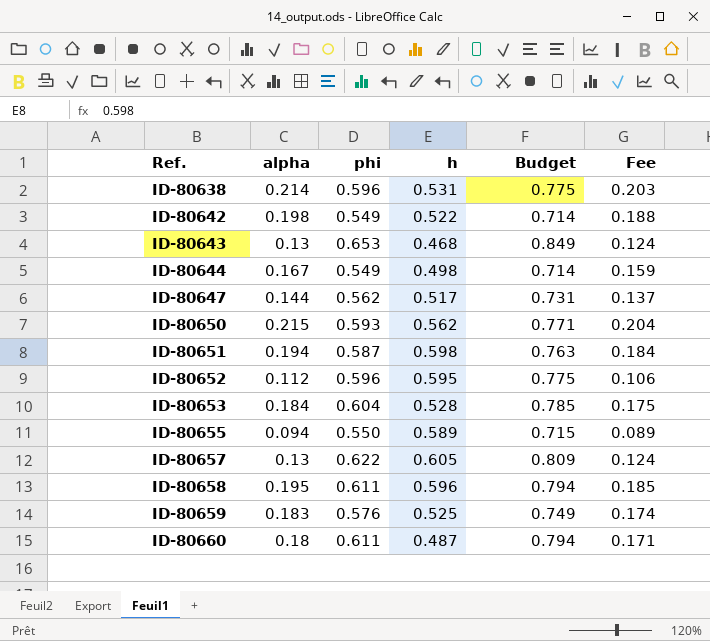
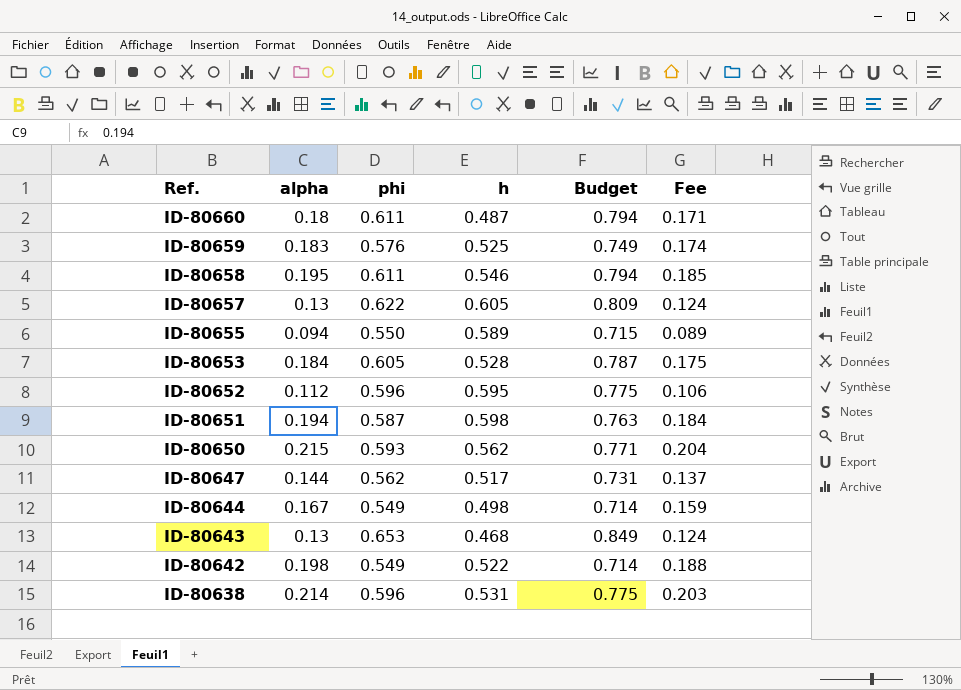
row order: Ref. ascending -> Ref. descending
ID-80658 | h: 0.596 -> 0.546
ID-80653 | phi: 0.604 -> 0.605
ID-80653 | Budget: 0.785 -> 0.787

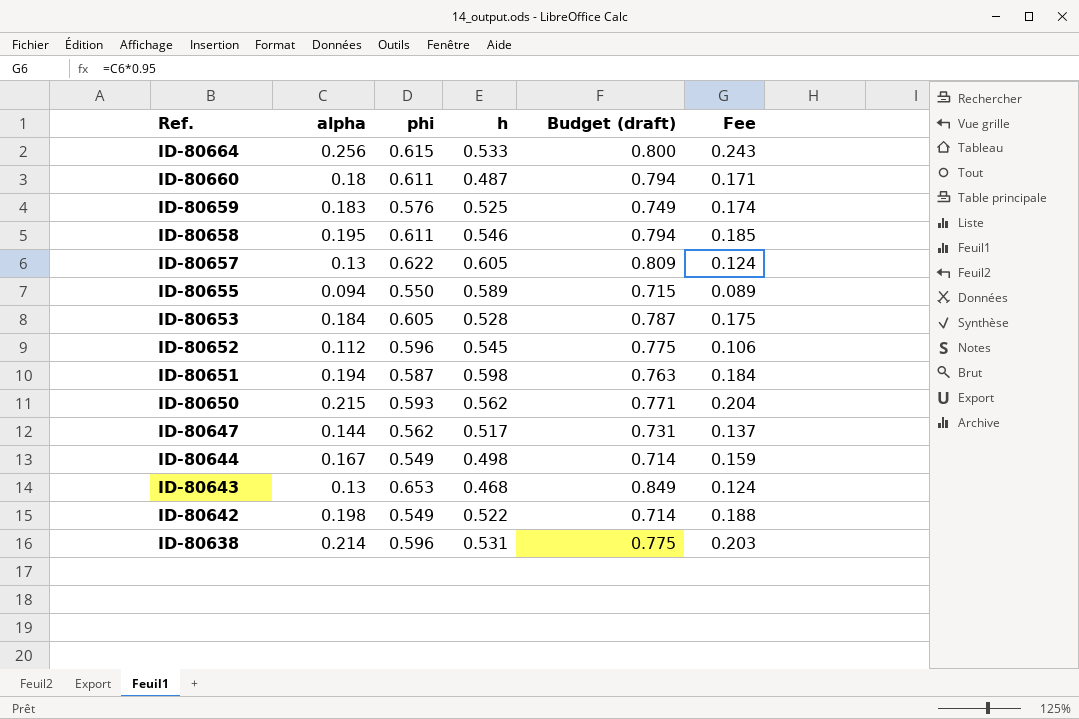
column name: Budget -> Budget (draft)
row ID-80664: none -> 0.256 | 0.615 | 0.533 | 0.800 | 0.243
ID-80652 | h: 0.595 -> 0.545

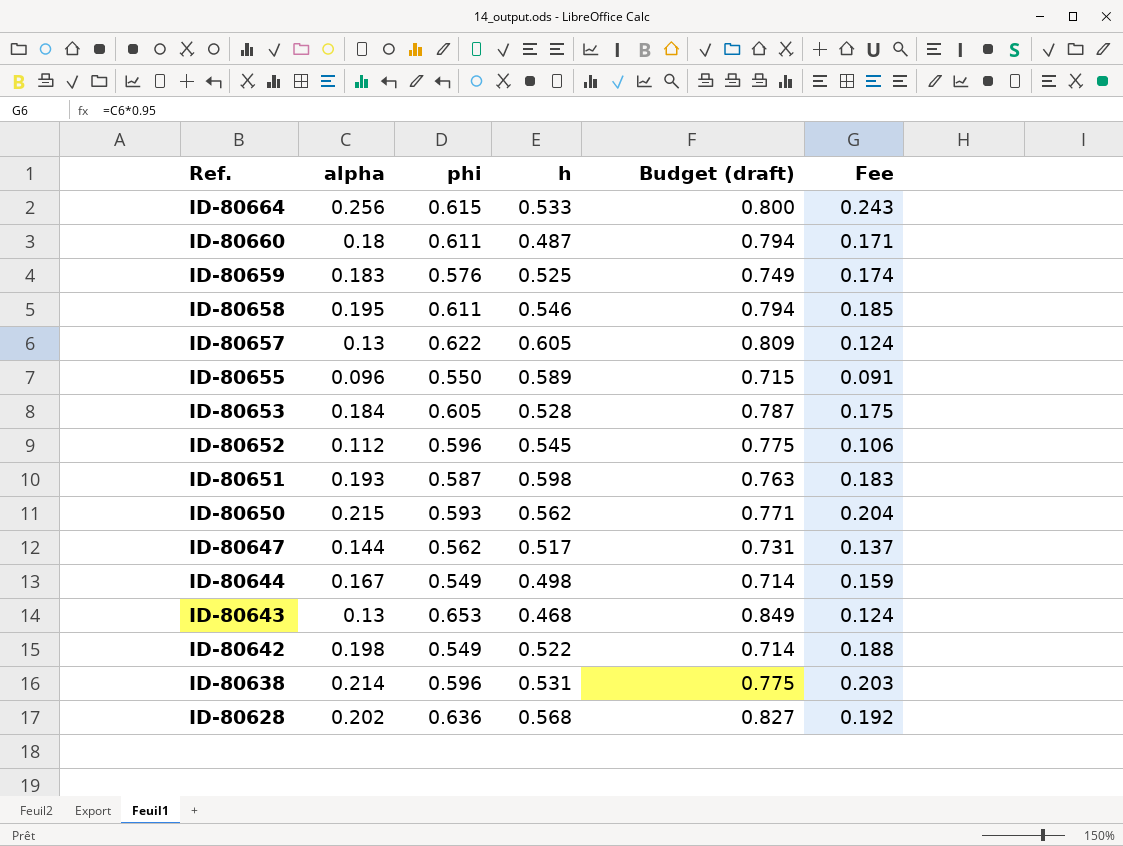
ID-80655 | alpha: 0.094 -> 0.096
ID-80655 | Fee: 0.089 -> 0.091
ID-80651 | alpha: 0.194 -> 0.193
ID-80651 | Fee: 0.184 -> 0.183
row ID-80628: none -> 0.202 | 0.636 | 0.568 | 0.827 | 0.192

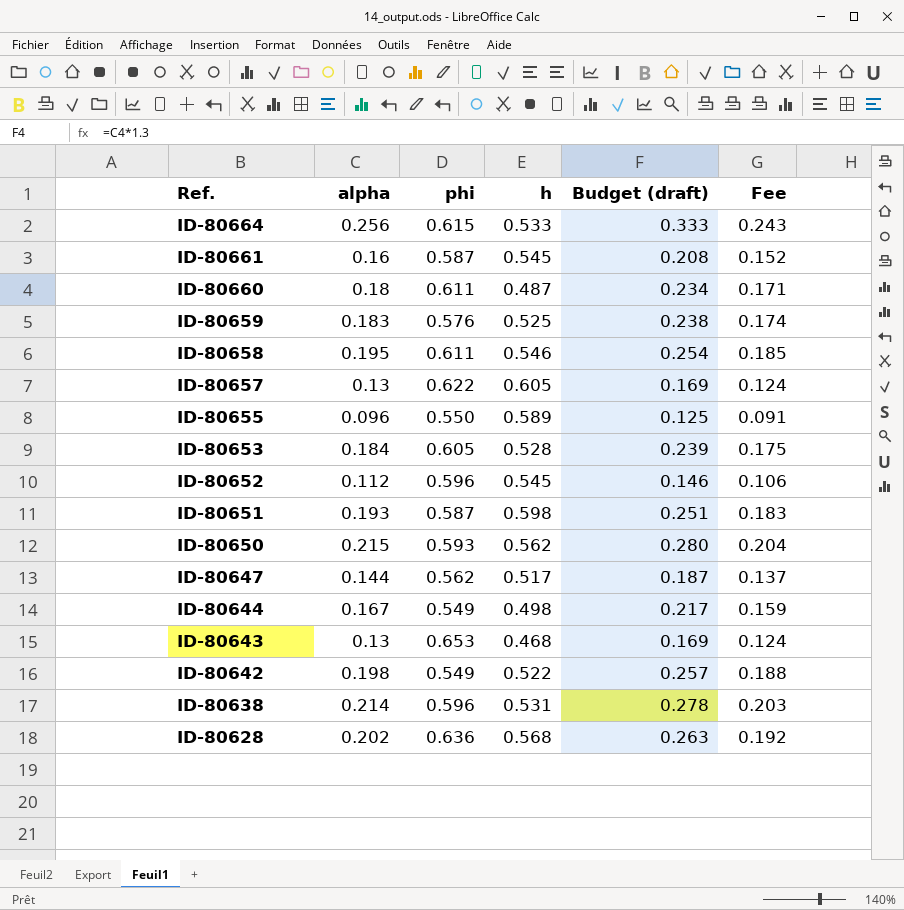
column Budget (draft) | formula: [phi] * 1.3 -> [alpha] * 1.3
row ID-80661: none -> 0.16 | 0.587 | 0.545 | 0.208 | 0.152

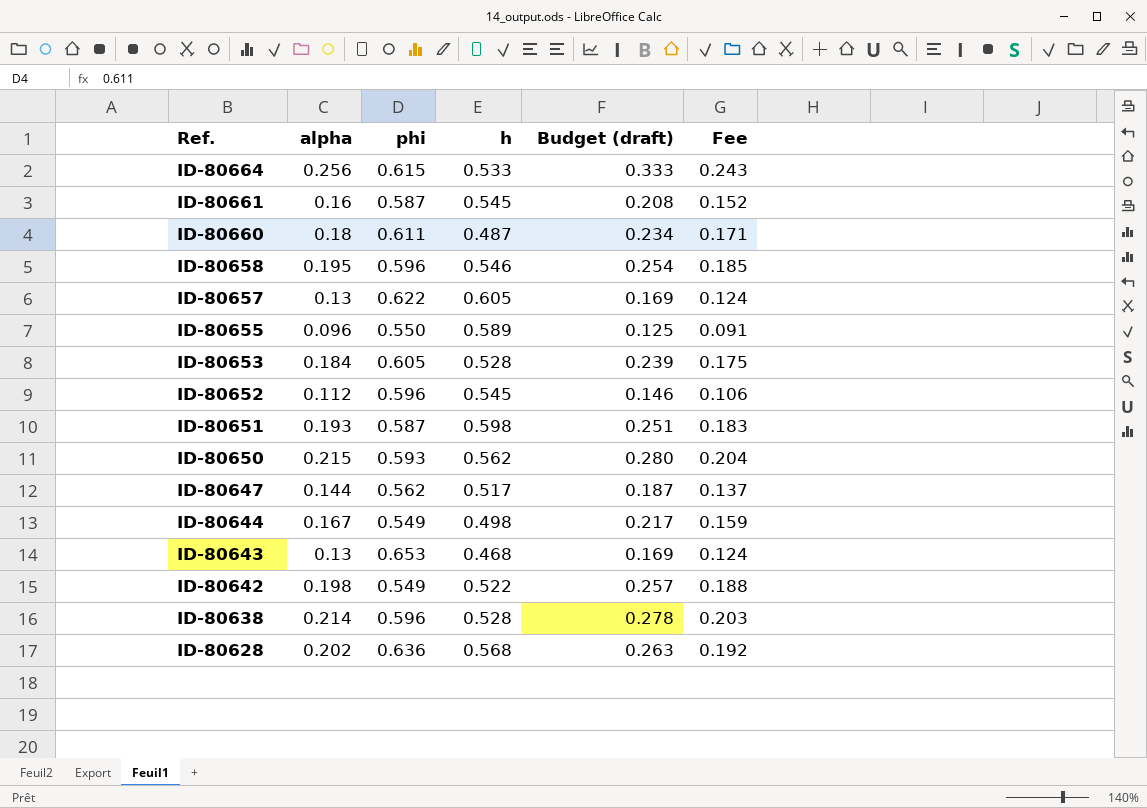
row ID-80659: 0.183 | 0.576 | 0.525 | 0.238 | 0.174 -> none
ID-80658 | phi: 0.611 -> 0.596
ID-80638 | h: 0.531 -> 0.528

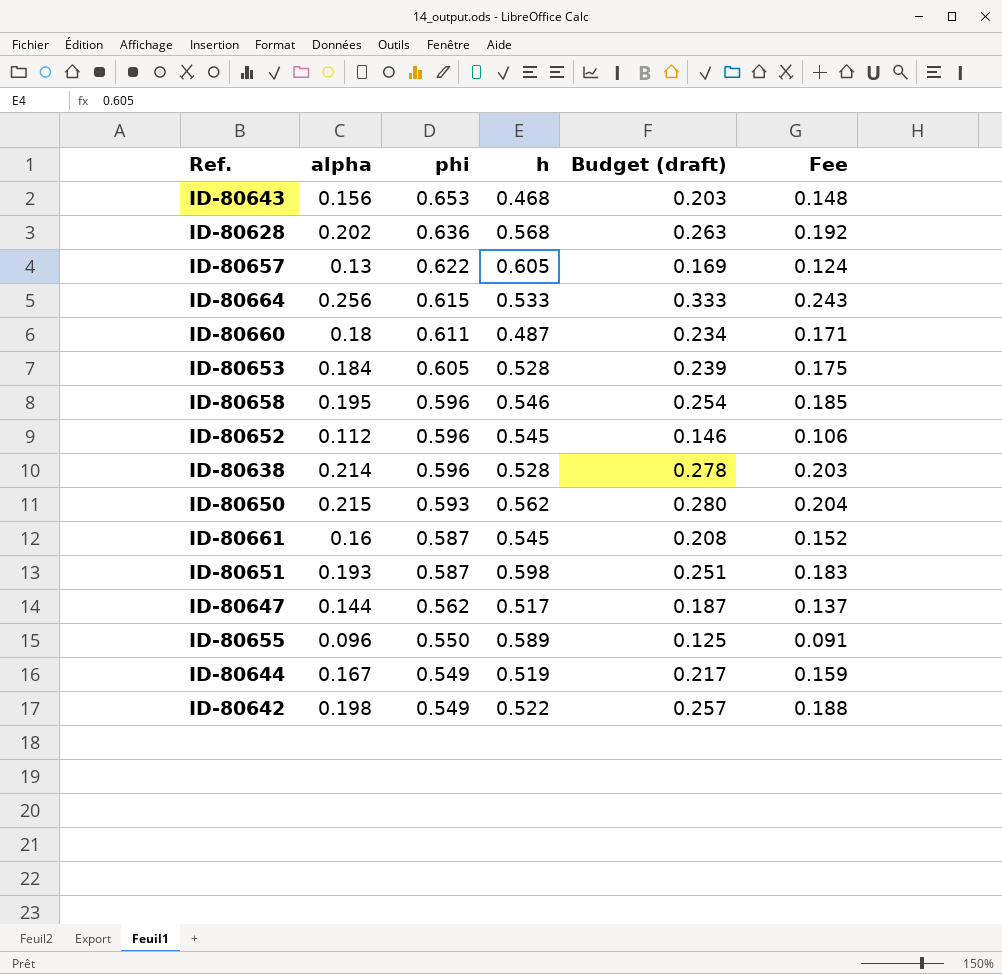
row order: Ref. descending -> phi descending
ID-80643 | alpha: 0.13 -> 0.156
ID-80643 | Budget (draft): 0.169 -> 0.203
ID-80643 | Fee: 0.124 -> 0.148
ID-80644 | h: 0.498 -> 0.519

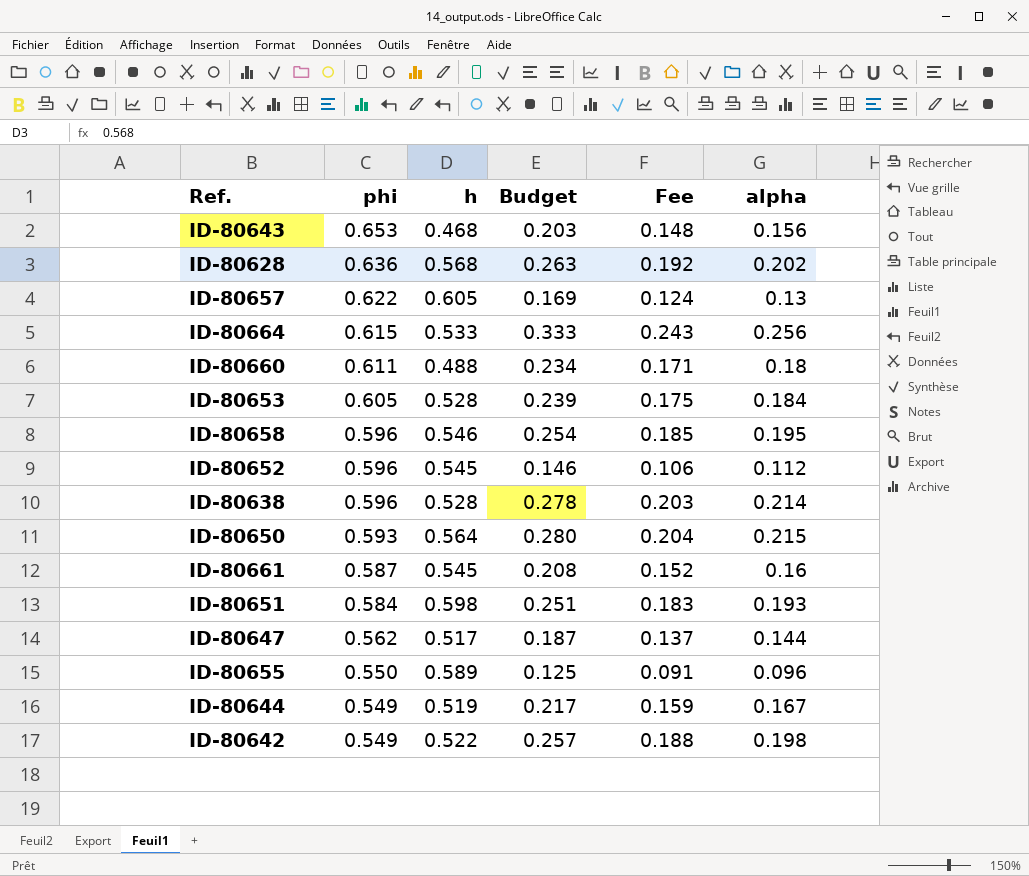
column name: Budget (draft) -> Budget
column alpha | position: 2 -> 6
ID-80660 | h: 0.487 -> 0.488
ID-80650 | h: 0.562 -> 0.564
ID-80651 | phi: 0.587 -> 0.584

